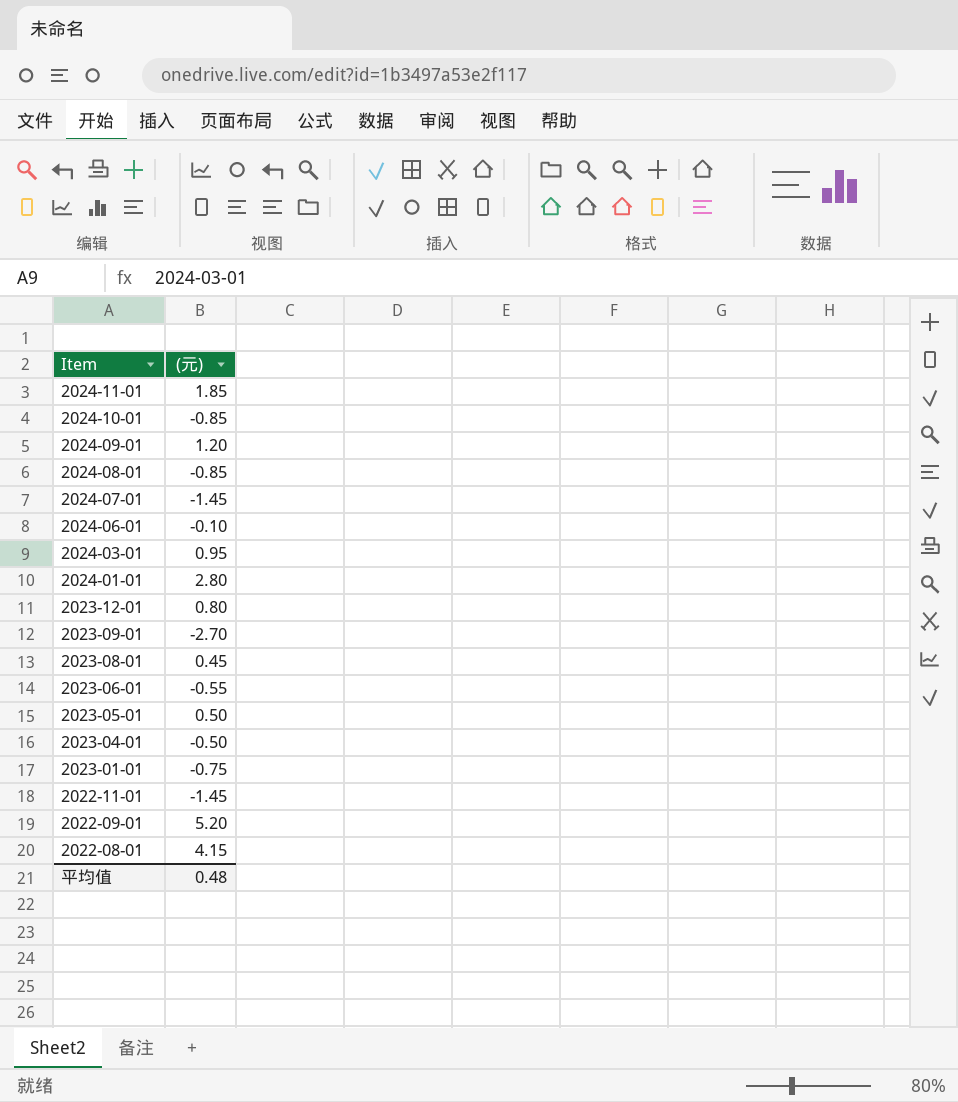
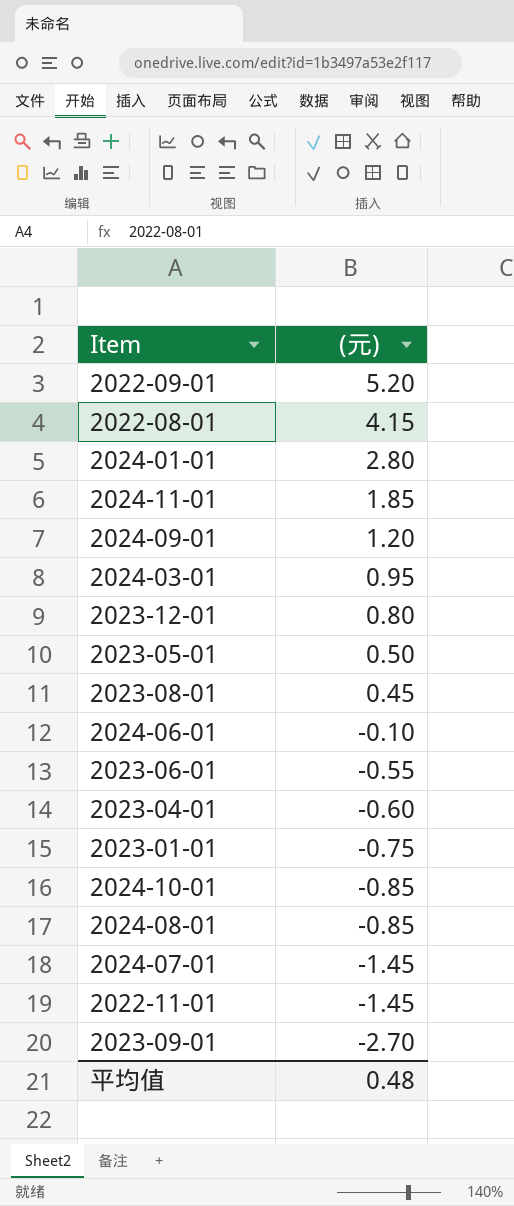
row order: Item descending -> (元) descending
2023-04-01 | (元): -0.50 -> -0.60

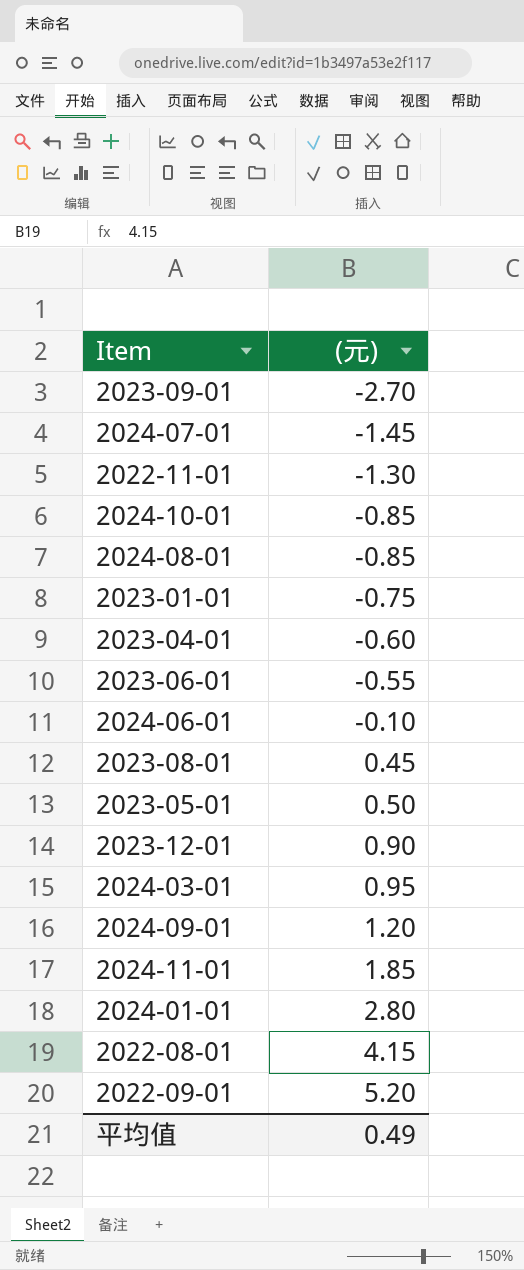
row order: (元) descending -> (元) ascending
2022-11-01 | (元): -1.45 -> -1.30
2023-12-01 | (元): 0.80 -> 0.90
平均值 | (元): 0.48 -> 0.49

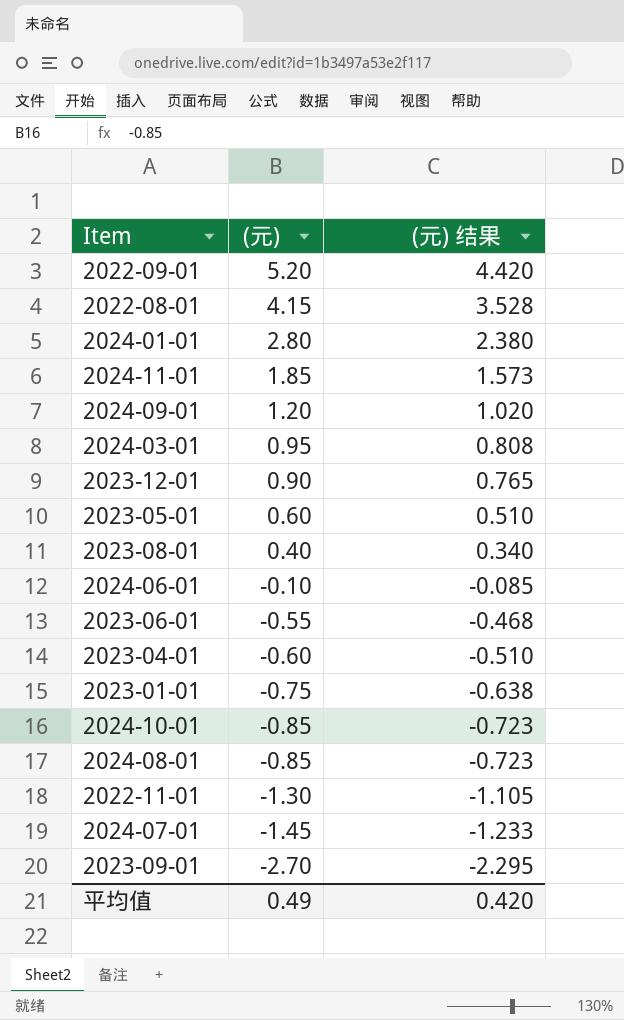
row order: (元) ascending -> (元) descending
column (元) 结果 | formula: none -> [(元)] * 0.85
2023-05-01 | (元): 0.50 -> 0.60
2023-08-01 | (元): 0.45 -> 0.40

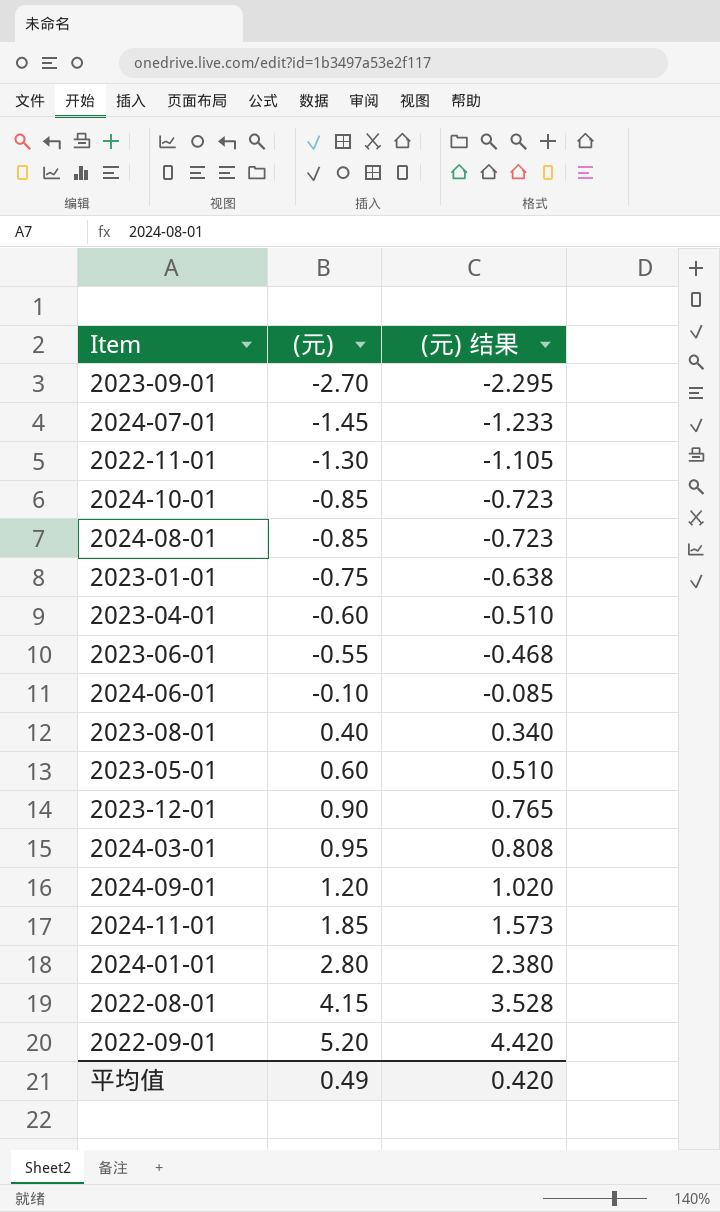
row order: (元) descending -> (元) ascending

